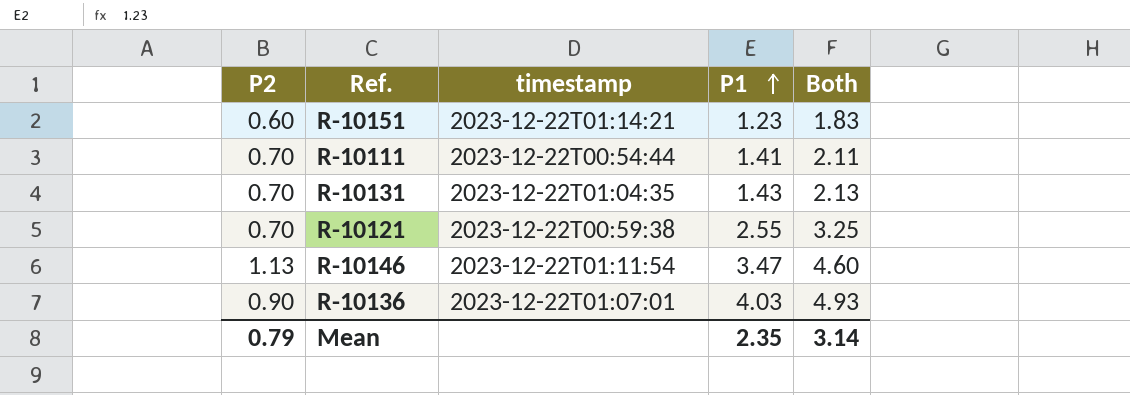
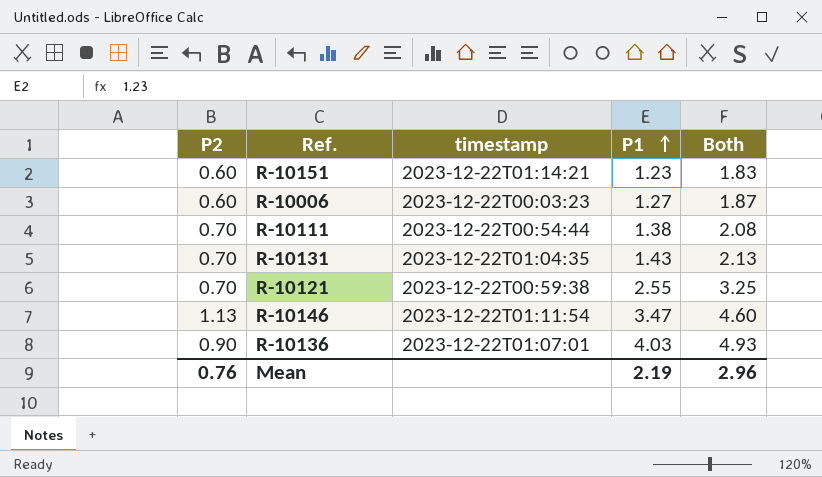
row R-10006: none -> 0.60 | 2023-12-22T00:03:23 | 1.27 | 1.87
R-10111 | P1: 1.41 -> 1.38
R-10111 | Both: 2.11 -> 2.08
Mean | P2: 0.79 -> 0.76
Mean | P1: 2.35 -> 2.19
Mean | Both: 3.14 -> 2.96

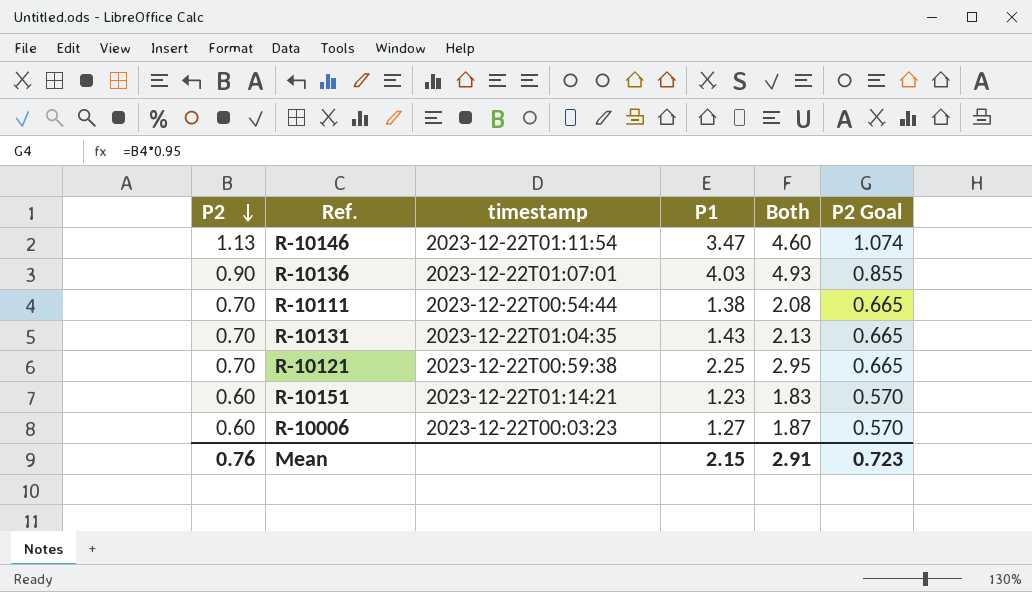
row order: P1 ascending -> P2 descending
column P2 Goal | formula: none -> [P2] * 0.95
R-10121 | P1: 2.55 -> 2.25
R-10121 | Both: 3.25 -> 2.95
Mean | P1: 2.19 -> 2.15
Mean | Both: 2.96 -> 2.91

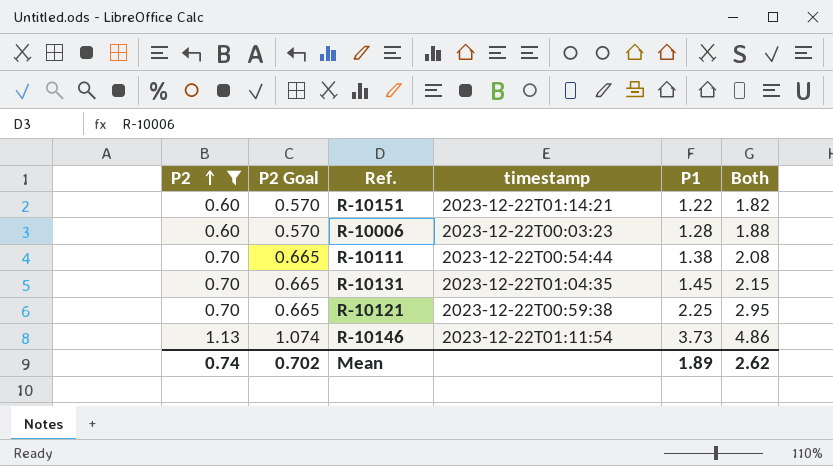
filter: none -> P2 != 0.90
row order: P2 descending -> P2 ascending
column P2 Goal | position: 6 -> 2
R-10151 | P1: 1.23 -> 1.22
R-10151 | Both: 1.83 -> 1.82
R-10006 | P1: 1.27 -> 1.28
R-10006 | Both: 1.87 -> 1.88
R-10131 | P1: 1.43 -> 1.45
R-10131 | Both: 2.13 -> 2.15
R-10146 | P1: 3.47 -> 3.73
R-10146 | Both: 4.60 -> 4.86
Mean | P2: 0.76 -> 0.74
Mean | P2 Goal: 0.723 -> 0.702
Mean | P1: 2.15 -> 1.89
Mean | Both: 2.91 -> 2.62

